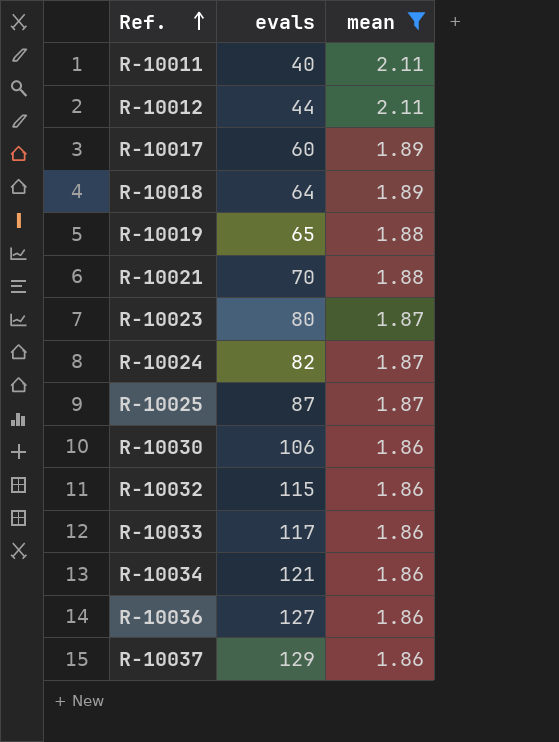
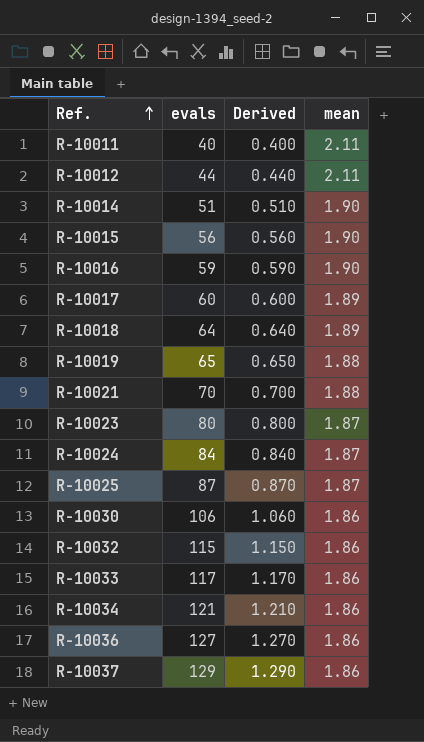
filter: mean != 1.90 -> none
column Derived | formula: none -> [evals] * 0.01
R-10024 | evals: 82 -> 84

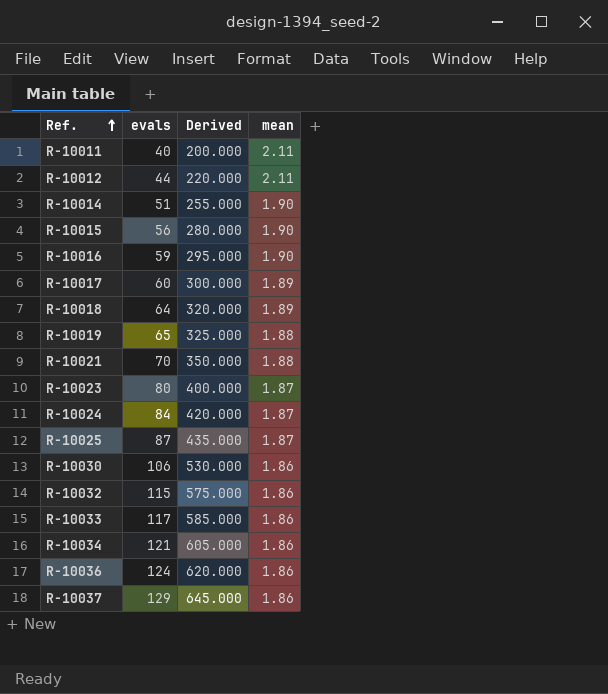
column Derived | formula: [evals] * 0.01 -> [evals] * 5
R-10036 | evals: 127 -> 124

